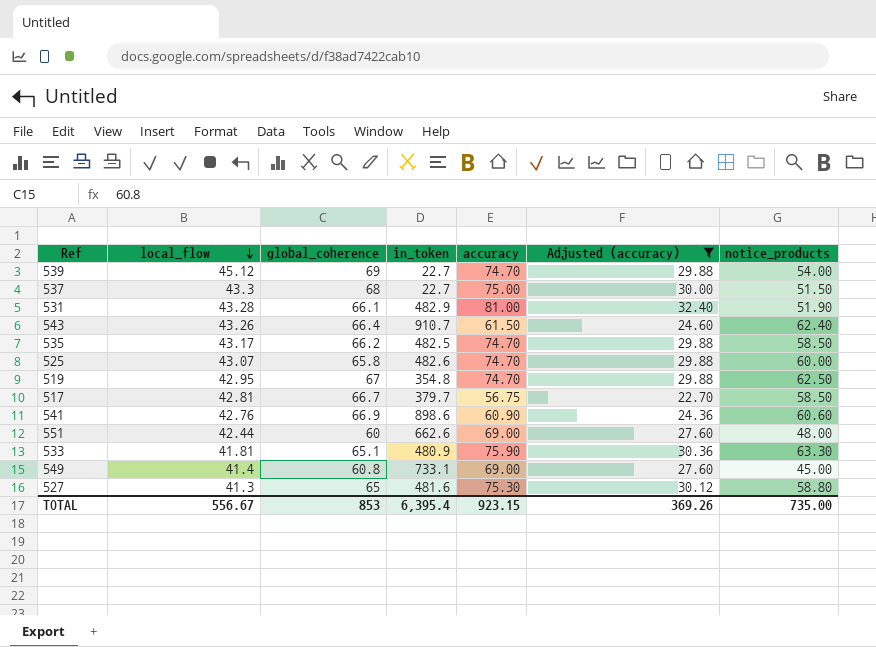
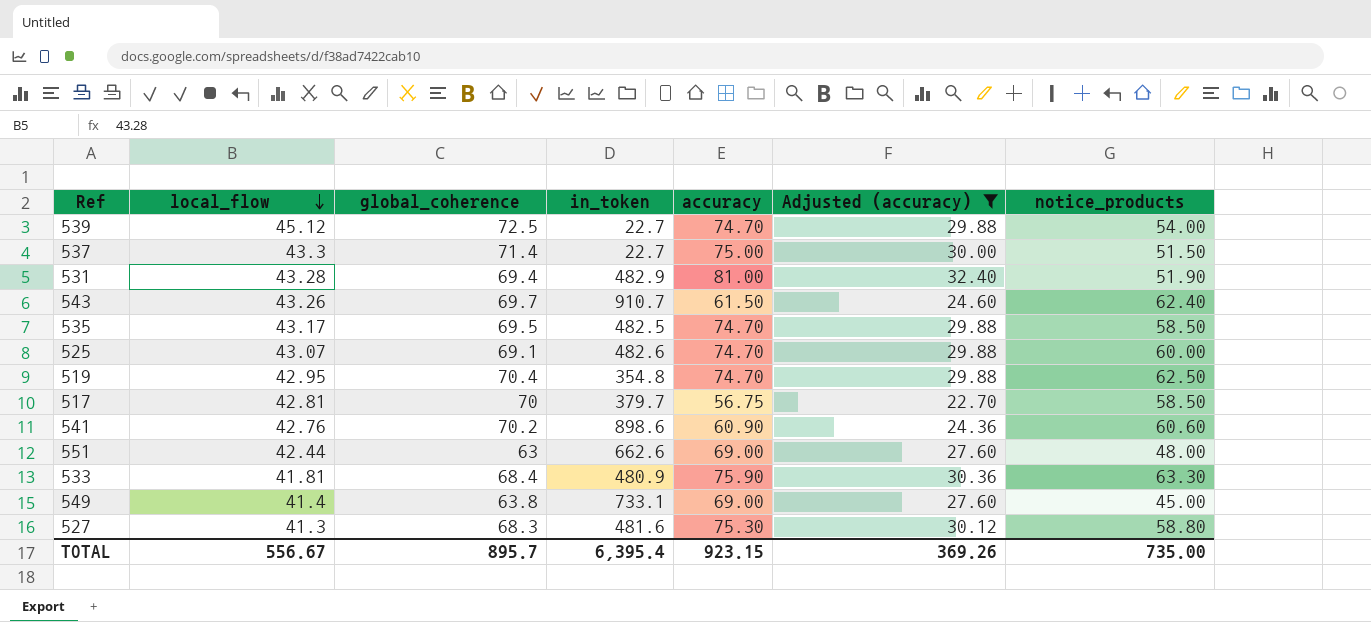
539 | global_coherence: 69 -> 72.5
537 | global_coherence: 68 -> 71.4
531 | global_coherence: 66.1 -> 69.4
543 | global_coherence: 66.4 -> 69.7
535 | global_coherence: 66.2 -> 69.5
525 | global_coherence: 65.8 -> 69.1
519 | global_coherence: 67 -> 70.4
517 | global_coherence: 66.7 -> 70
541 | global_coherence: 66.9 -> 70.2
551 | global_coherence: 60 -> 63
533 | global_coherence: 65.1 -> 68.4
549 | global_coherence: 60.8 -> 63.8
527 | global_coherence: 65 -> 68.3
TOTAL | global_coherence: 853 -> 895.7

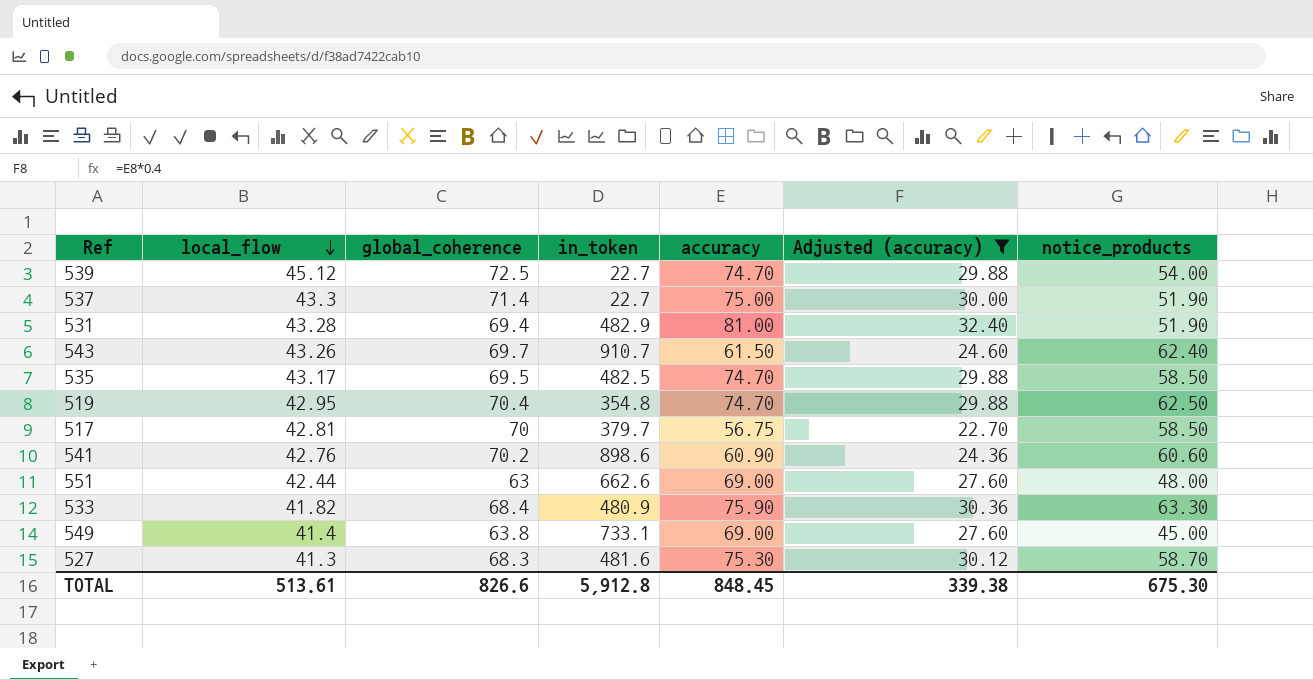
row 525: 43.07 | 69.1 | 482.6 | 74.70 | 29.88 | 60.00 -> none
537 | notice_products: 51.50 -> 51.90
533 | local_flow: 41.81 -> 41.82
527 | notice_products: 58.80 -> 58.70
TOTAL | local_flow: 556.67 -> 513.61
TOTAL | global_coherence: 895.7 -> 826.6
TOTAL | in_token: 6,395.4 -> 5,912.8
TOTAL | accuracy: 923.15 -> 848.45
TOTAL | Adjusted (accuracy): 369.26 -> 339.38
TOTAL | notice_products: 735.00 -> 675.30

